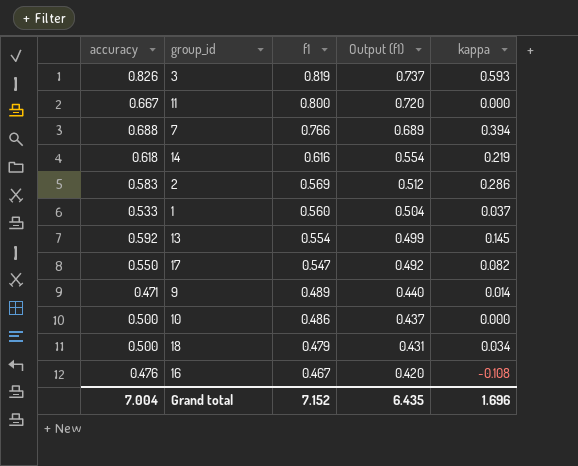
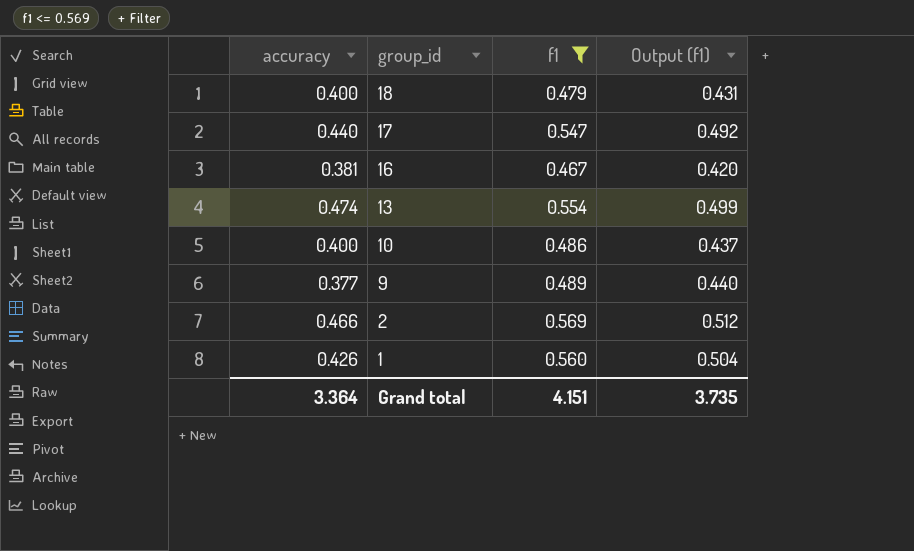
filter: none -> f1 <= 0.569
row order: f1 descending -> group_id descending
column kappa | position: 5 -> none
18 | accuracy: 0.500 -> 0.400
17 | accuracy: 0.550 -> 0.440
16 | accuracy: 0.476 -> 0.381
13 | accuracy: 0.592 -> 0.474
10 | accuracy: 0.500 -> 0.400
9 | accuracy: 0.471 -> 0.377
2 | accuracy: 0.583 -> 0.466
1 | accuracy: 0.533 -> 0.426
Grand total | accuracy: 7.004 -> 3.364
Grand total | f1: 7.152 -> 4.151
Grand total | Output (f1): 6.435 -> 3.735

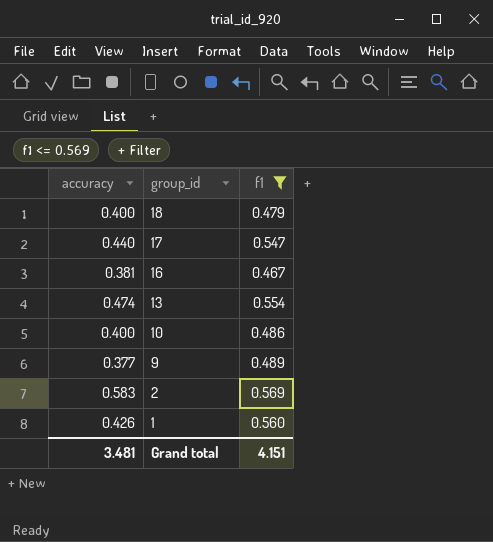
column Output (f1) | formula: [f1] * 0.9 -> none
2 | accuracy: 0.466 -> 0.583
Grand total | accuracy: 3.364 -> 3.481

